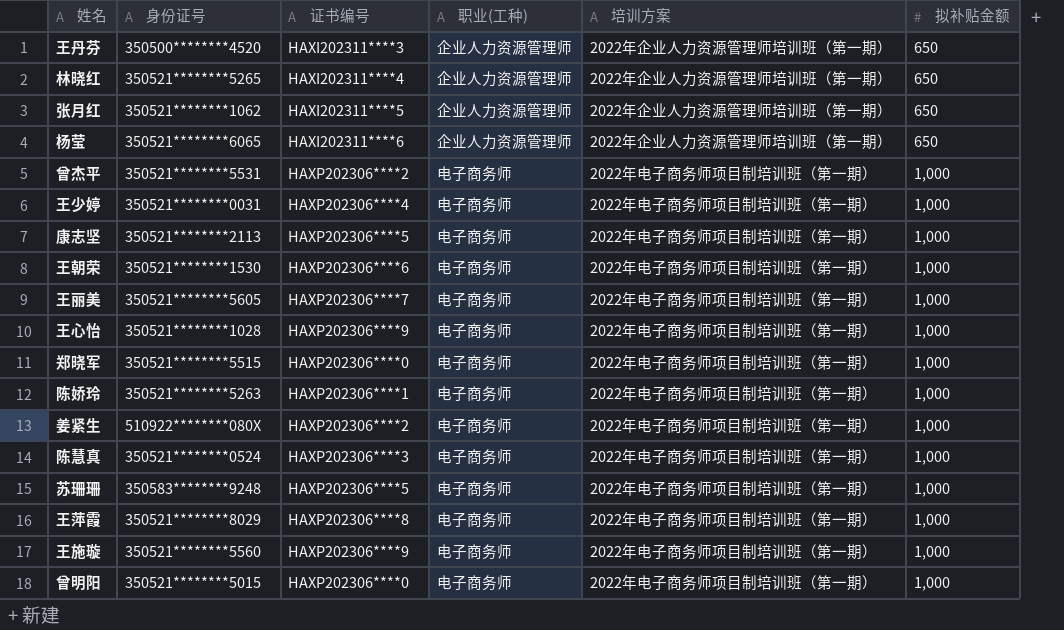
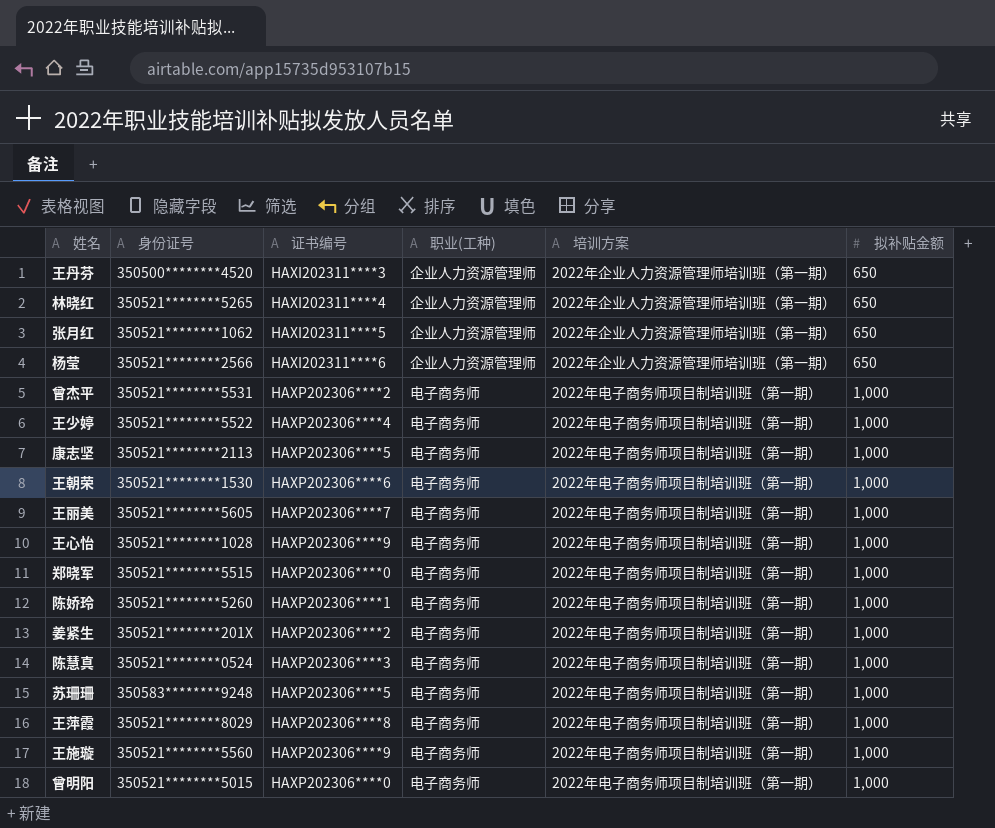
杨莹 | 身份证号: 350521********6065 -> 350521********2566
王少婷 | 身份证号: 350521********0031 -> 350521********5522
陈娇玲 | 身份证号: 350521********5263 -> 350521********5260
姜紧生 | 身份证号: 510922********080X -> 350521********201X

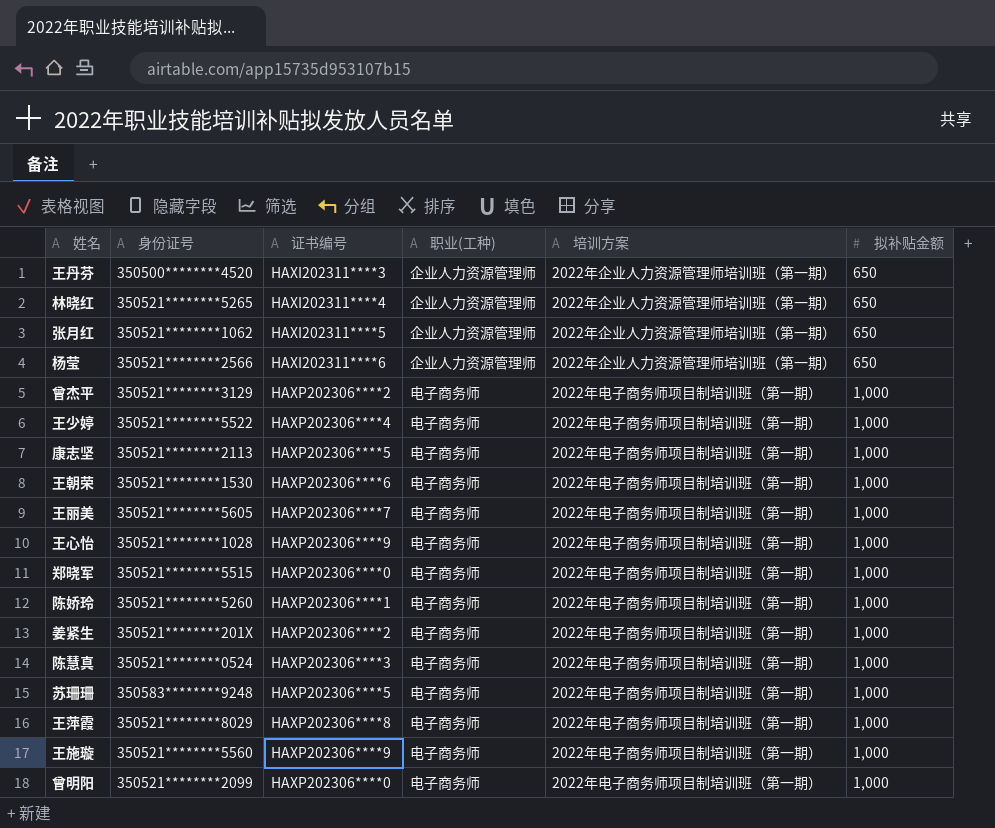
曾杰平 | 身份证号: 350521********5531 -> 350521********3129
曾明阳 | 身份证号: 350521********5015 -> 350521********2099

